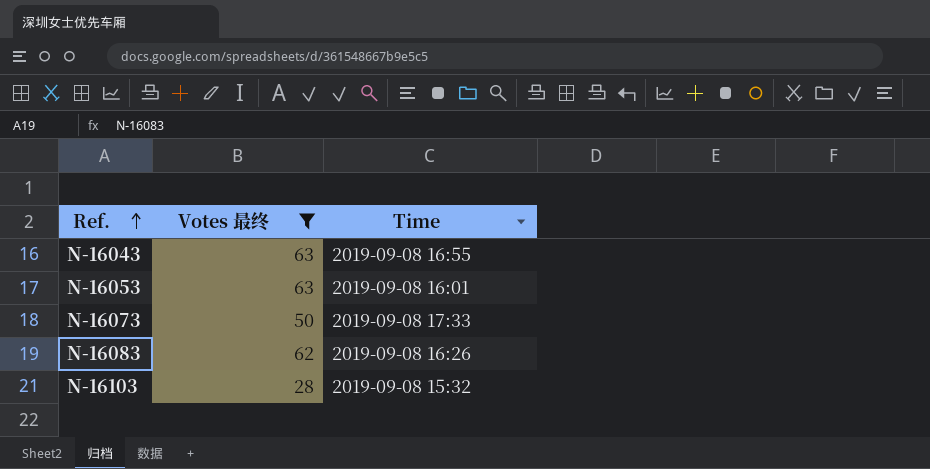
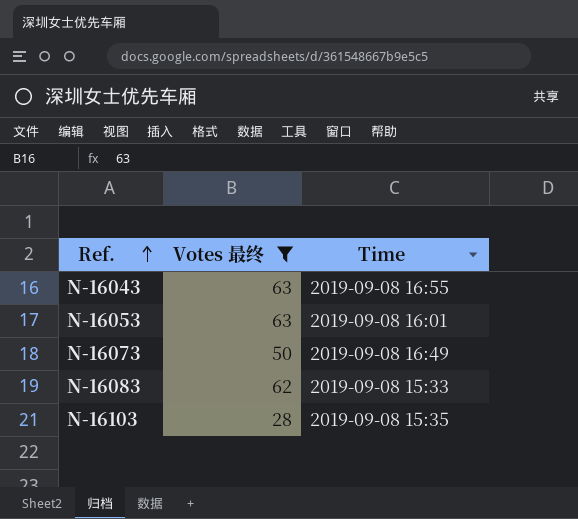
N-16073 | Time: 2019-09-08 17:33 -> 2019-09-08 16:49
N-16083 | Time: 2019-09-08 16:26 -> 2019-09-08 15:33
N-16103 | Time: 2019-09-08 15:32 -> 2019-09-08 15:35

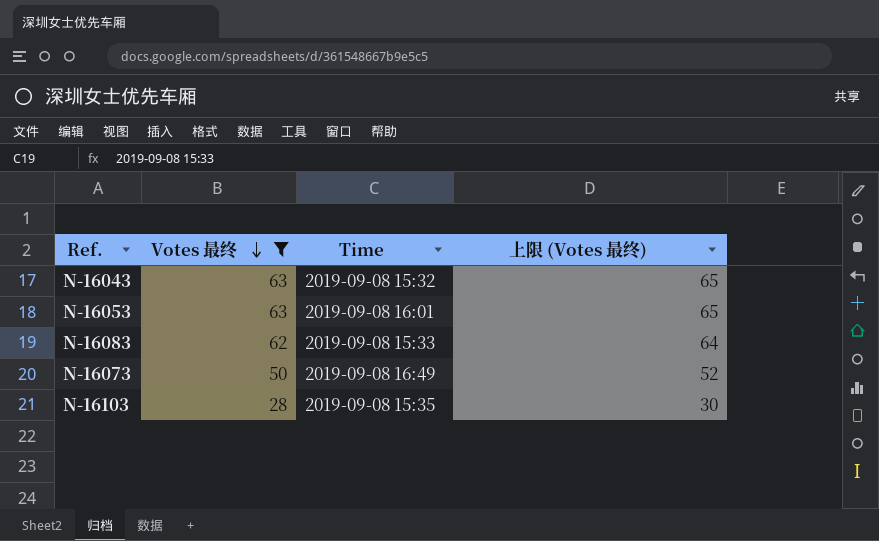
row order: Ref. ascending -> Votes 最终 descending
column 上限 (Votes 最终) | formula: none -> [Votes 最终] + 2
N-16043 | Time: 2019-09-08 16:55 -> 2019-09-08 15:32

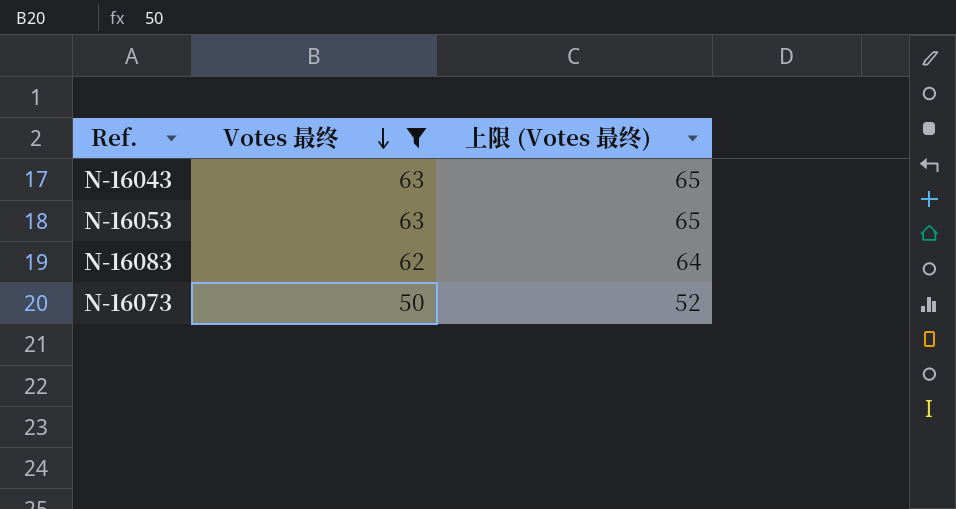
column Time | position: 3 -> none
row N-16103: 28 | 2019-09-08 15:35 | 30 -> none

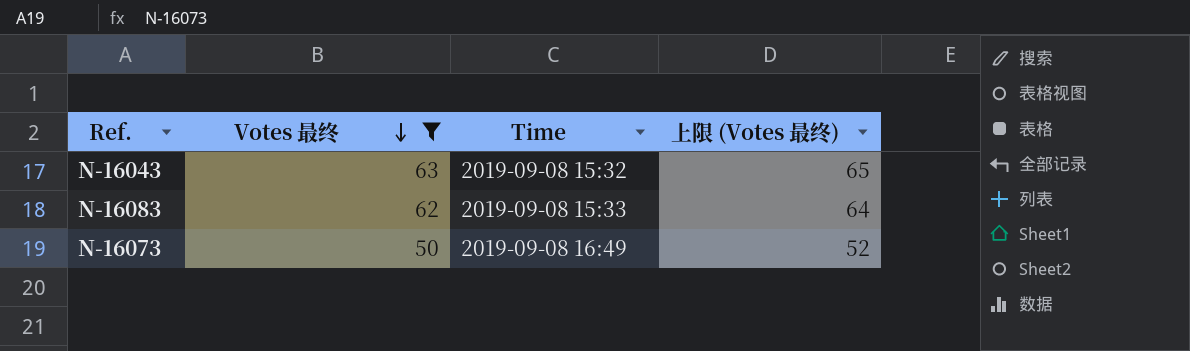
column Time | position: none -> 3
row N-16053: 63 | 65 -> none

